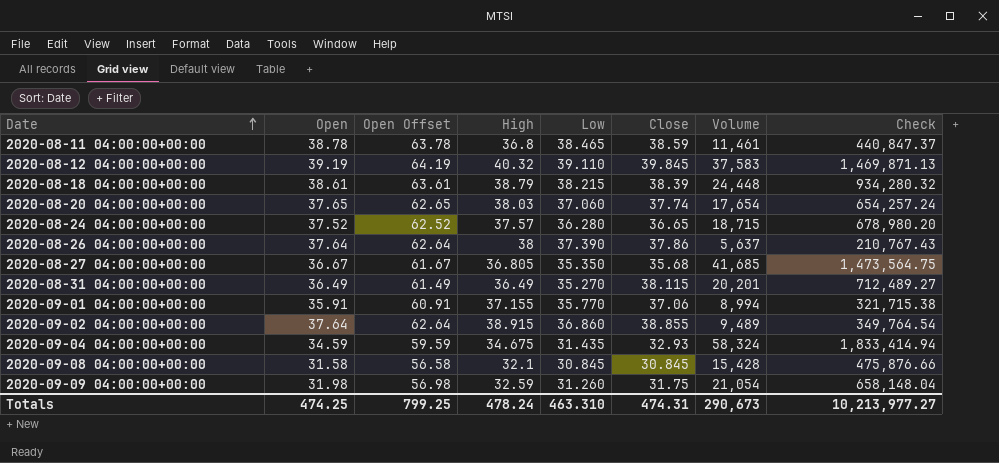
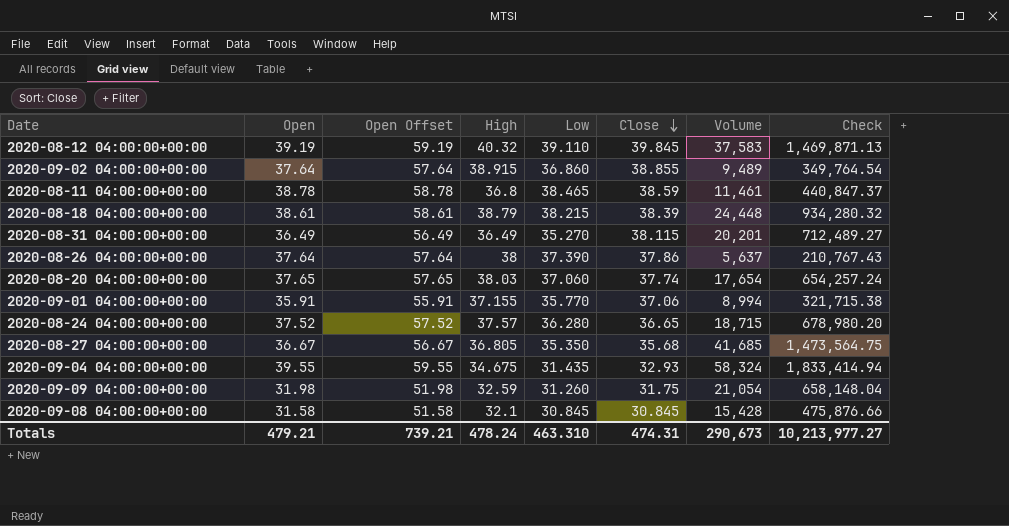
row order: Date ascending -> Close descending
column Open Offset | formula: [Open] + 25 -> [Open] + 20
2020-09-04 04:00:00+00:00 | Open: 34.59 -> 39.55
Totals | Open: 474.25 -> 479.21
Totals | Open Offset: 799.25 -> 739.21

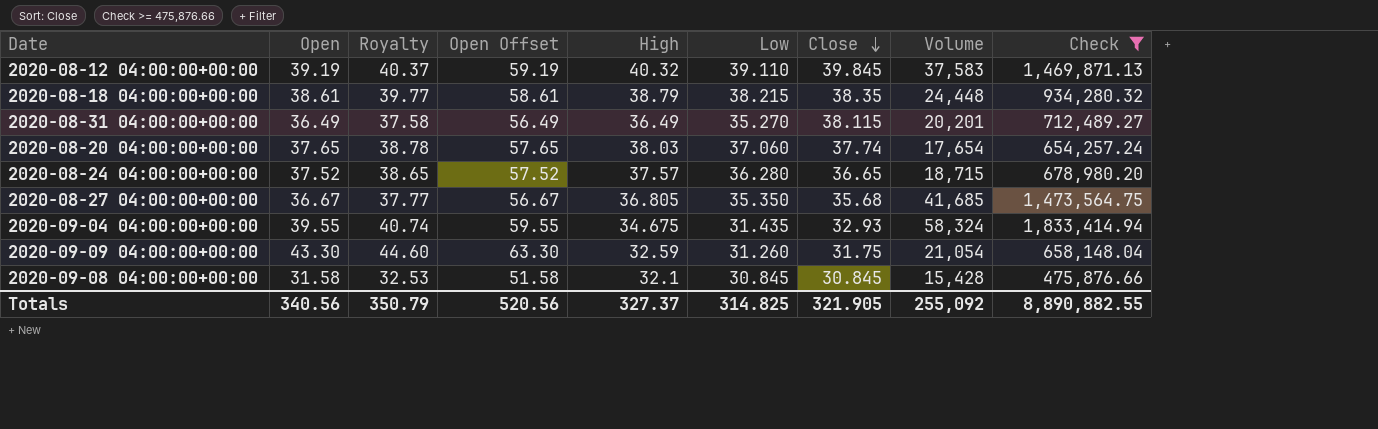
filter: none -> Check >= 475,876.66
column Royalty | formula: none -> [Open] * 1.03
2020-08-18 04:00:00+00:00 | Close: 38.39 -> 38.35
2020-09-09 04:00:00+00:00 | Open: 31.98 -> 43.30
2020-09-09 04:00:00+00:00 | Open Offset: 51.98 -> 63.30
Totals | Open: 479.21 -> 340.56
Totals | Open Offset: 739.21 -> 520.56
Totals | High: 478.24 -> 327.37
Totals | Low: 463.310 -> 314.825
Totals | Close: 474.31 -> 321.905
Totals | Volume: 290,673 -> 255,092
Totals | Check: 10,213,977.27 -> 8,890,882.55

